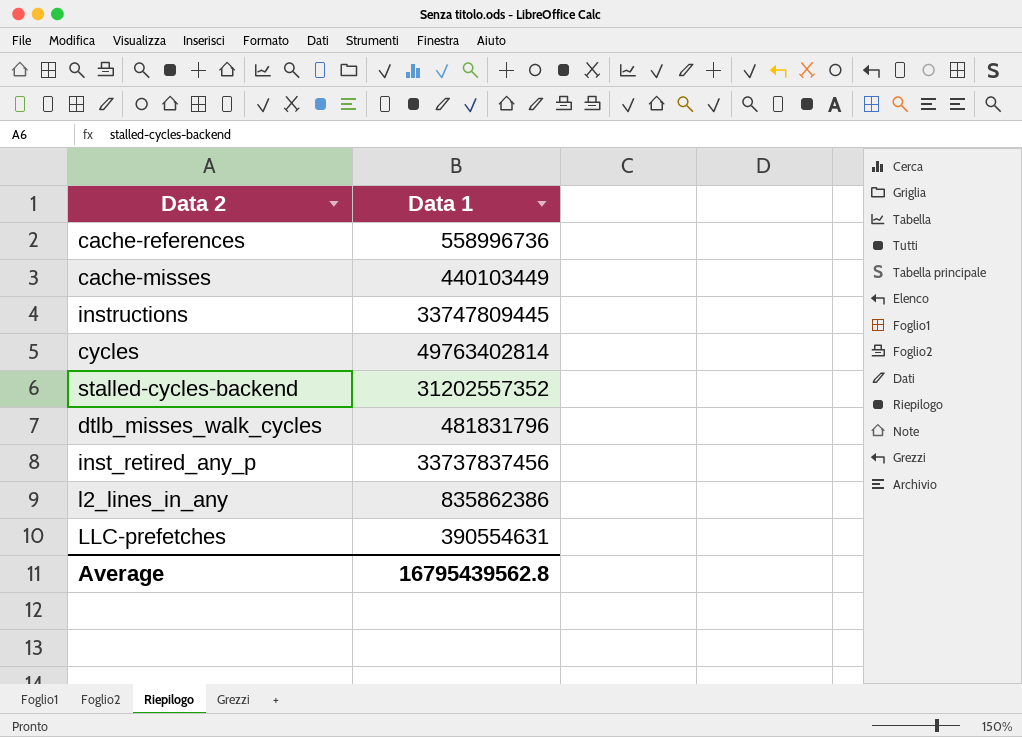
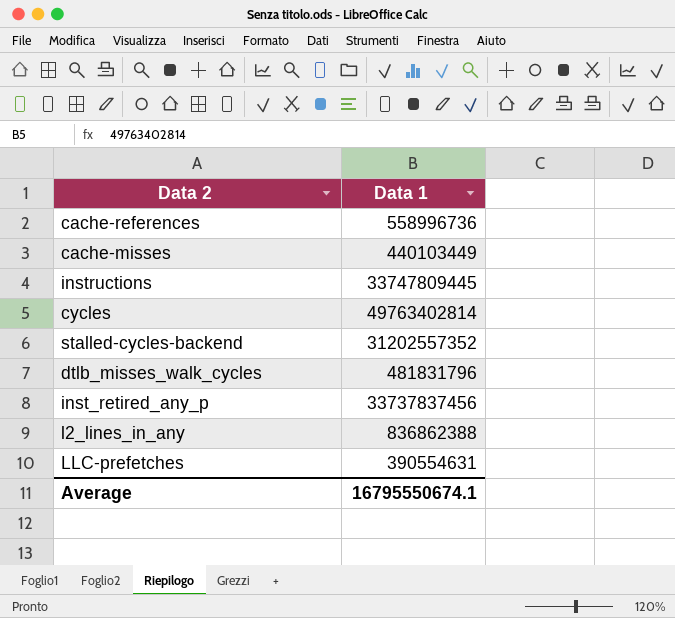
l2_lines_in_any | Data 1: 835862386 -> 836862388
Average | Data 1: 16795439562.8 -> 16795550674.1

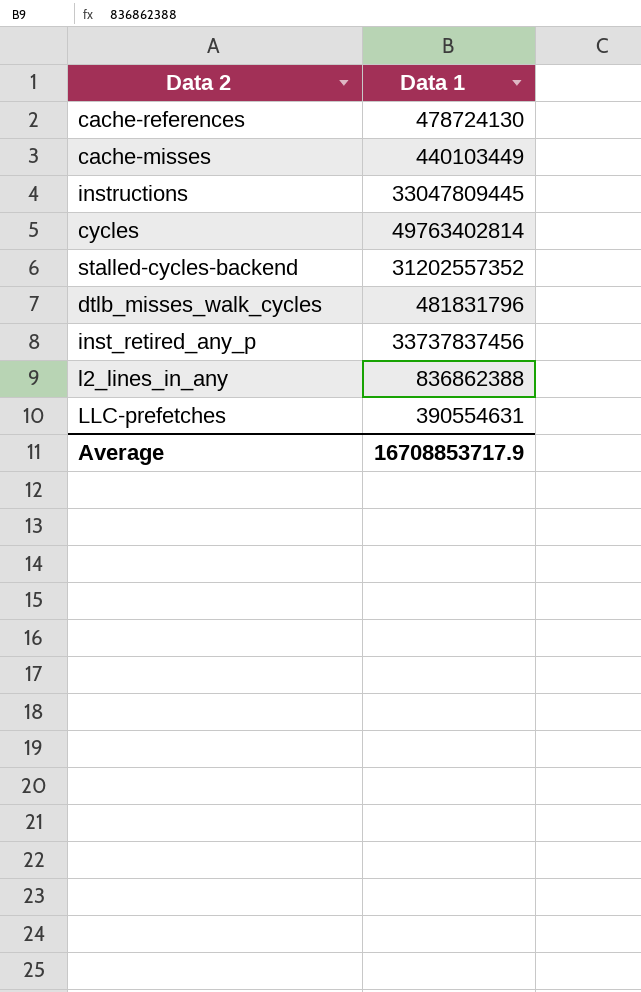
cache-references | Data 1: 558996736 -> 478724130
instructions | Data 1: 33747809445 -> 33047809445
Average | Data 1: 16795550674.1 -> 16708853717.9

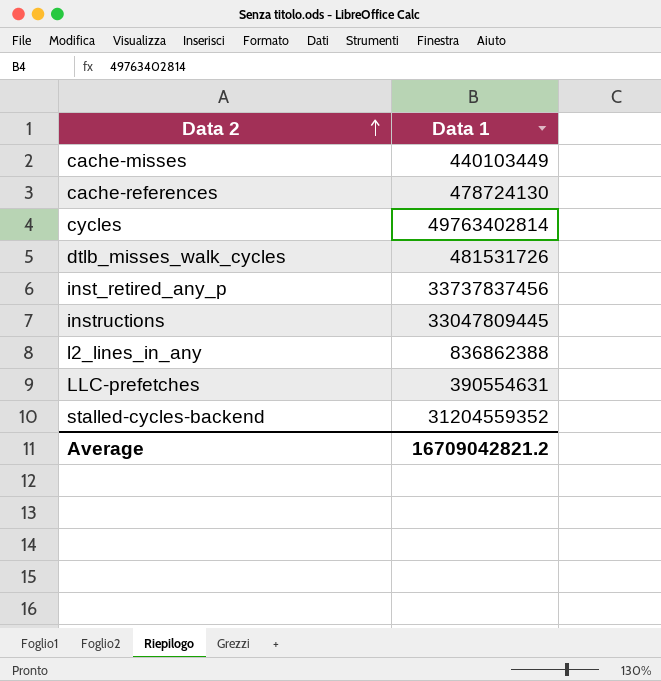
row order: none -> Data 2 ascending
dtlb_misses_walk_cycles | Data 1: 481831796 -> 481531726
stalled-cycles-backend | Data 1: 31202557352 -> 31204559352
Average | Data 1: 16708853717.9 -> 16709042821.2

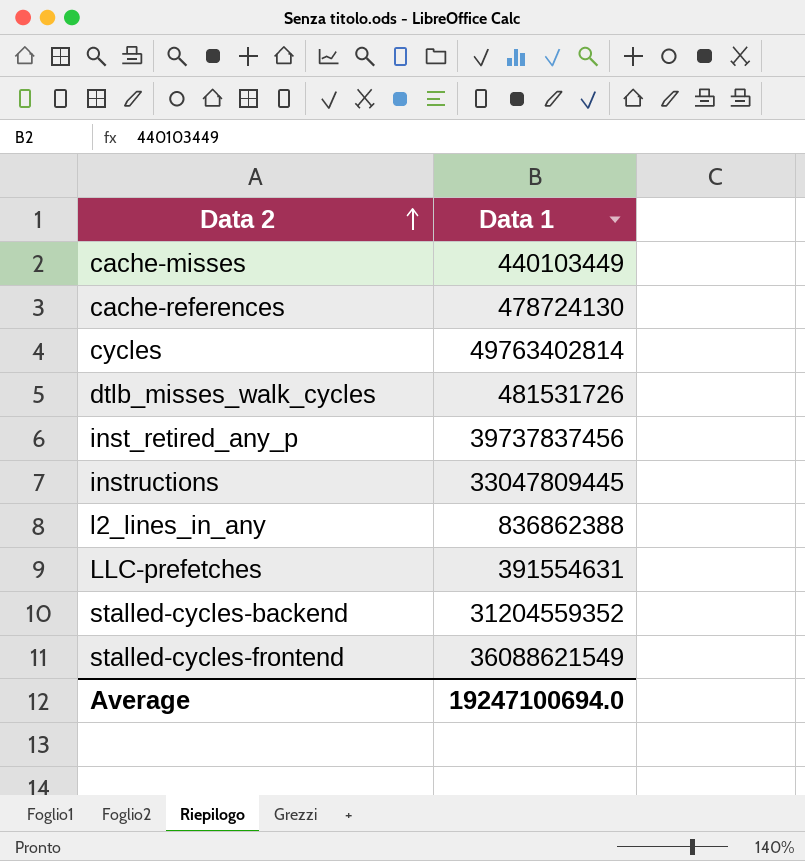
inst_retired_any_p | Data 1: 33737837456 -> 39737837456
LLC-prefetches | Data 1: 390554631 -> 391554631
row stalled-cycles-frontend: none -> 36088621549
Average | Data 1: 16709042821.2 -> 19247100694.0

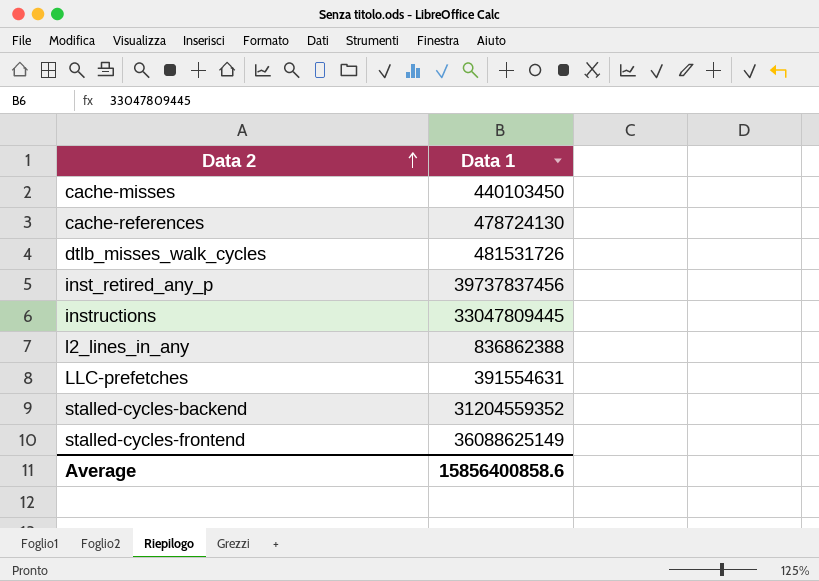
row cycles: 49763402814 -> none
cache-misses | Data 1: 440103449 -> 440103450
stalled-cycles-frontend | Data 1: 36088621549 -> 36088625149
Average | Data 1: 19247100694.0 -> 15856400858.6

